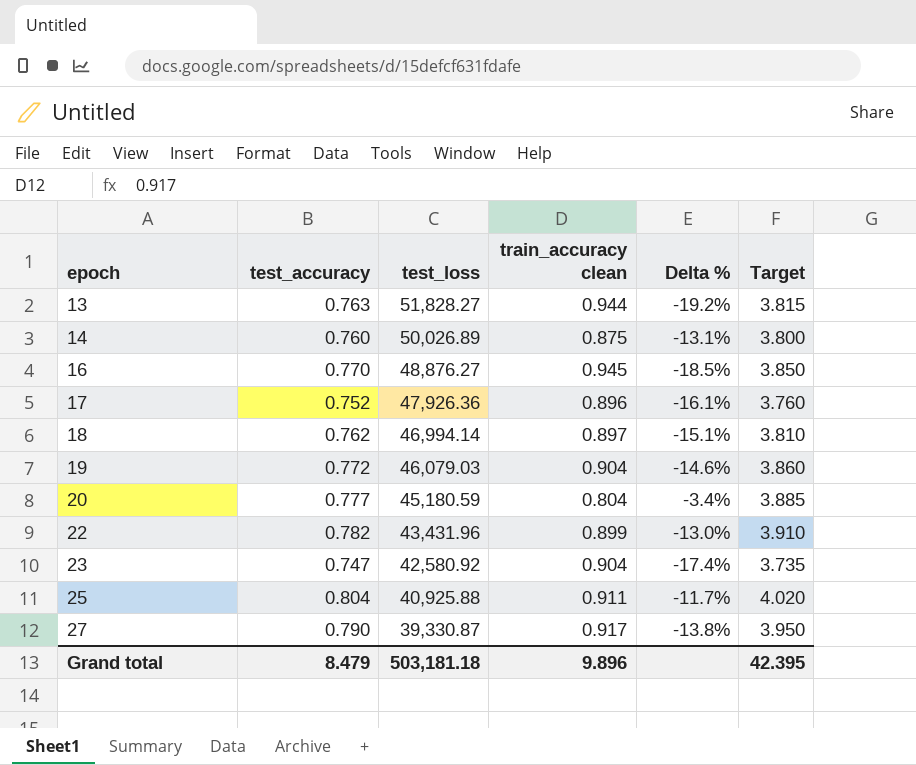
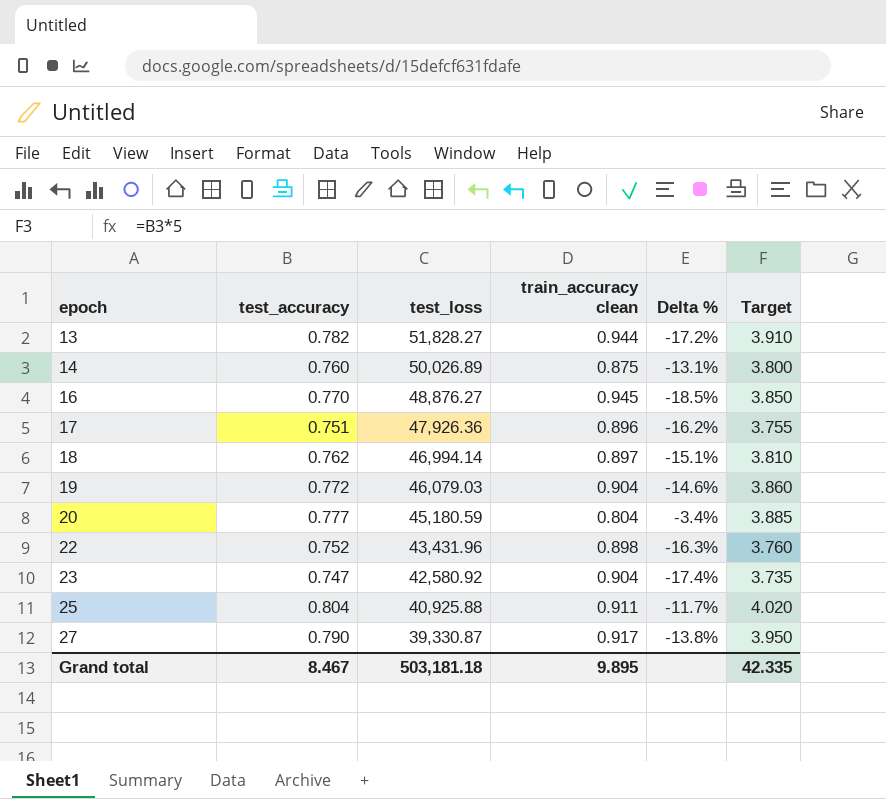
13 | test_accuracy: 0.763 -> 0.782
13 | Delta %: -19.2% -> -17.2%
13 | Target: 3.815 -> 3.910
17 | test_accuracy: 0.752 -> 0.751
17 | Delta %: -16.1% -> -16.2%
17 | Target: 3.760 -> 3.755
22 | test_accuracy: 0.782 -> 0.752
22 | train_accuracy clean: 0.899 -> 0.898
22 | Delta %: -13.0% -> -16.3%
22 | Target: 3.910 -> 3.760
Grand total | test_accuracy: 8.479 -> 8.467
Grand total | train_accuracy clean: 9.896 -> 9.895
Grand total | Target: 42.395 -> 42.335

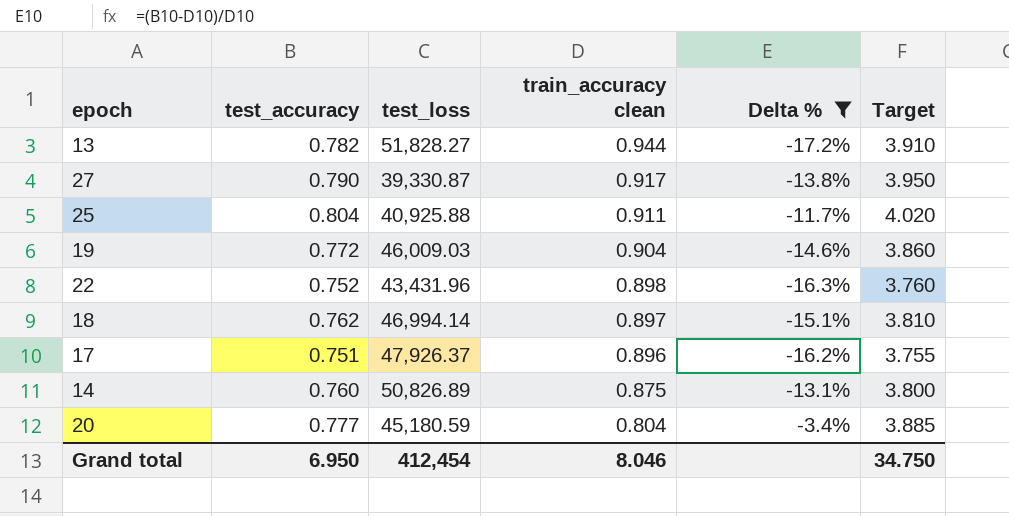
filter: none -> Delta % >= -17.2%
row order: epoch ascending -> train_accuracy clean descending
19 | test_loss: 46,079.03 -> 46,009.03
17 | test_loss: 47,926.36 -> 47,926.37
14 | test_loss: 50,026.89 -> 50,826.89
Grand total | test_accuracy: 8.467 -> 6.950
Grand total | test_loss: 503,181.18 -> 412,454
Grand total | train_accuracy clean: 9.895 -> 8.046
Grand total | Target: 42.335 -> 34.750

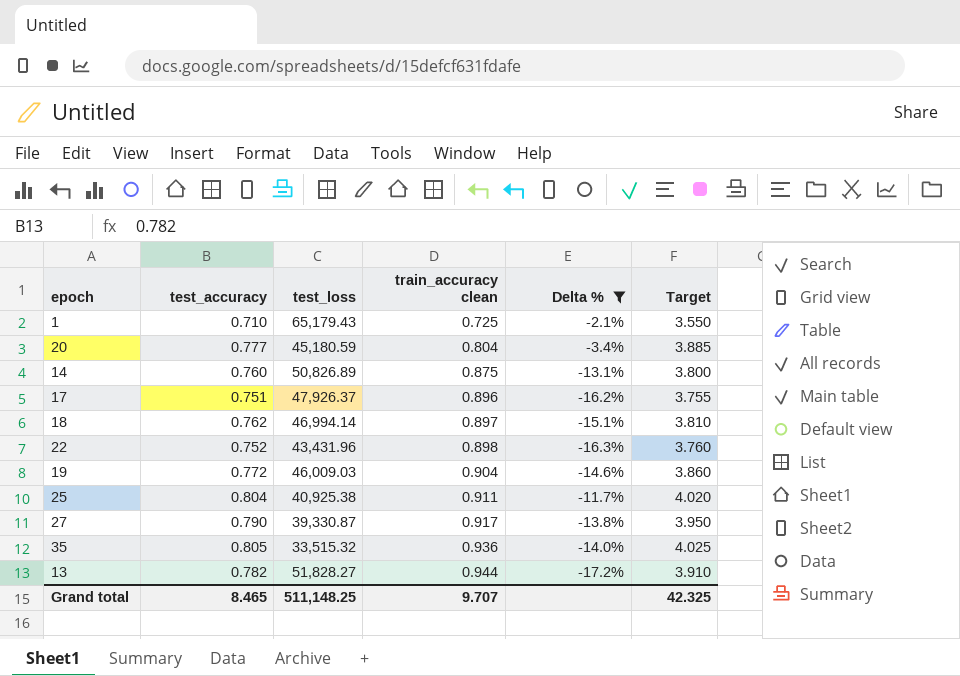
row order: train_accuracy clean descending -> train_accuracy clean ascending
row 1: none -> 0.710 | 65,179.43 | 0.725 | -2.1% | 3.550
25 | test_loss: 40,925.88 -> 40,925.38
row 35: none -> 0.805 | 33,515.32 | 0.936 | -14.0% | 4.025
Grand total | test_accuracy: 6.950 -> 8.465
Grand total | test_loss: 412,454 -> 511,148.25
Grand total | train_accuracy clean: 8.046 -> 9.707
Grand total | Target: 34.750 -> 42.325

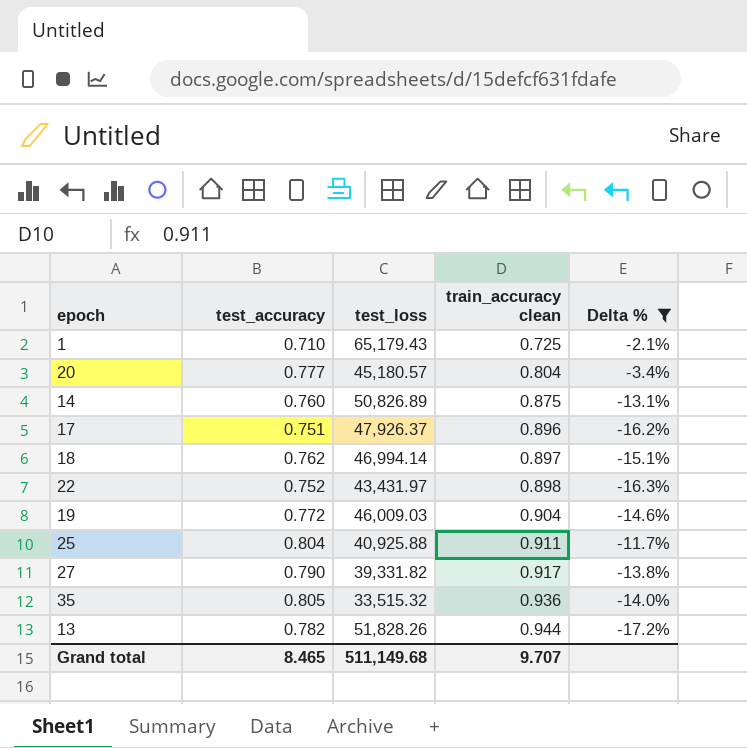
column Target | formula: [test_accuracy] * 5 -> none
20 | test_loss: 45,180.59 -> 45,180.57
22 | test_loss: 43,431.96 -> 43,431.97
25 | test_loss: 40,925.38 -> 40,925.88
27 | test_loss: 39,330.87 -> 39,331.82
13 | test_loss: 51,828.27 -> 51,828.26
Grand total | test_loss: 511,148.25 -> 511,149.68

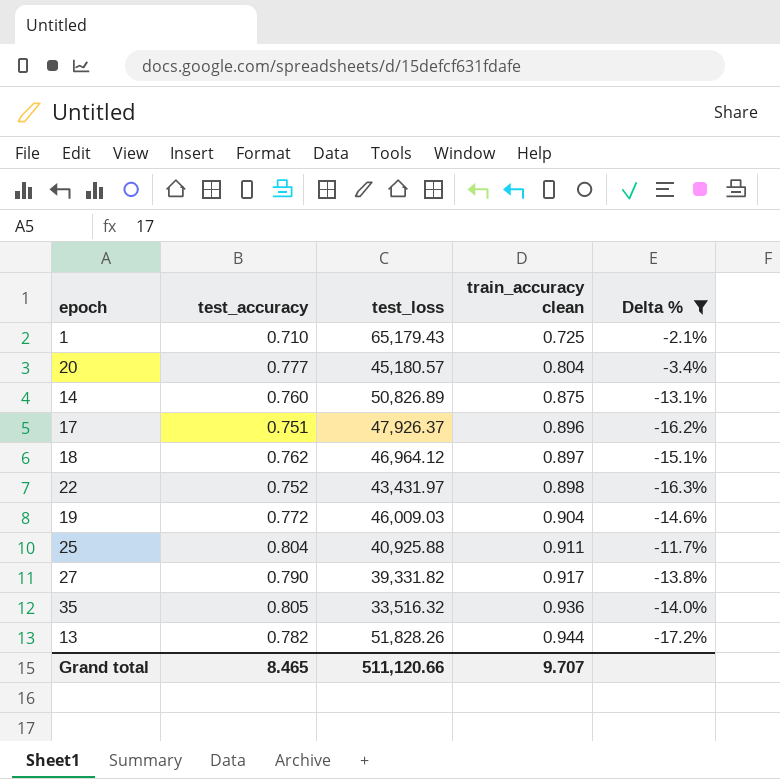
18 | test_loss: 46,994.14 -> 46,964.12
35 | test_loss: 33,515.32 -> 33,516.32
Grand total | test_loss: 511,149.68 -> 511,120.66

